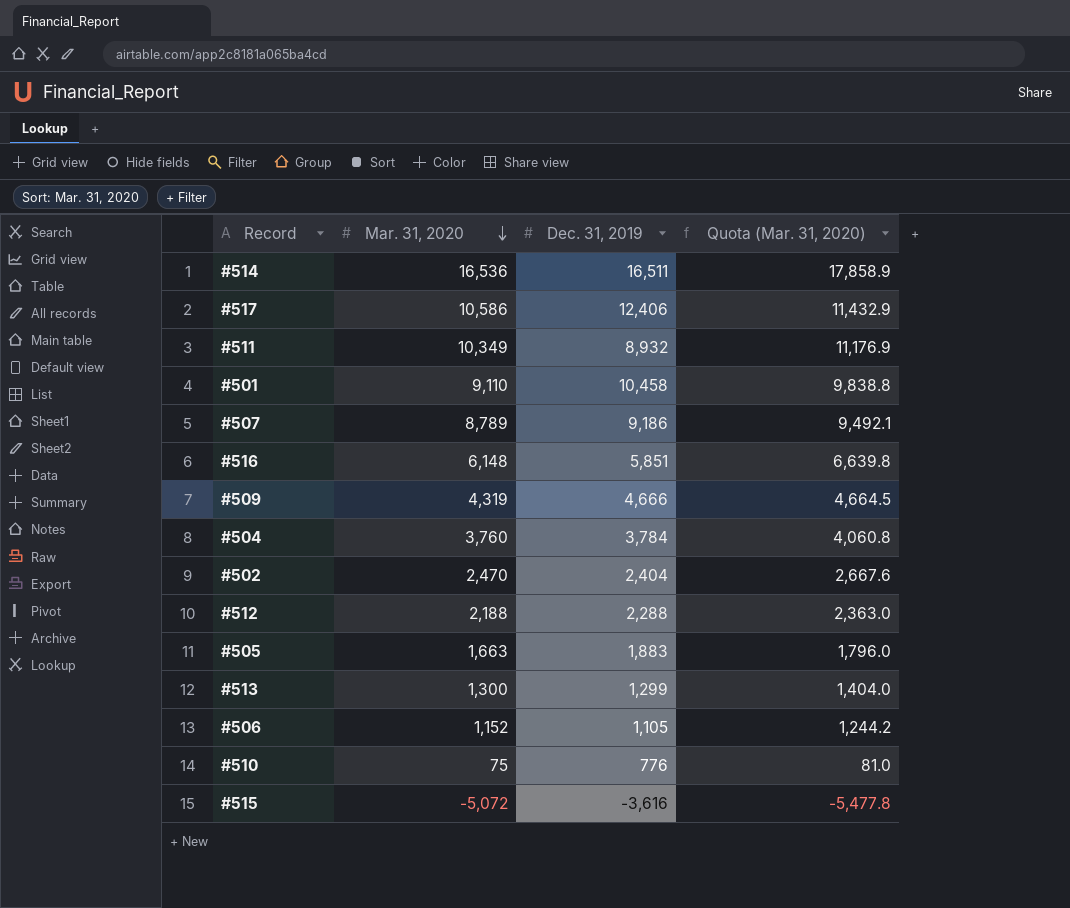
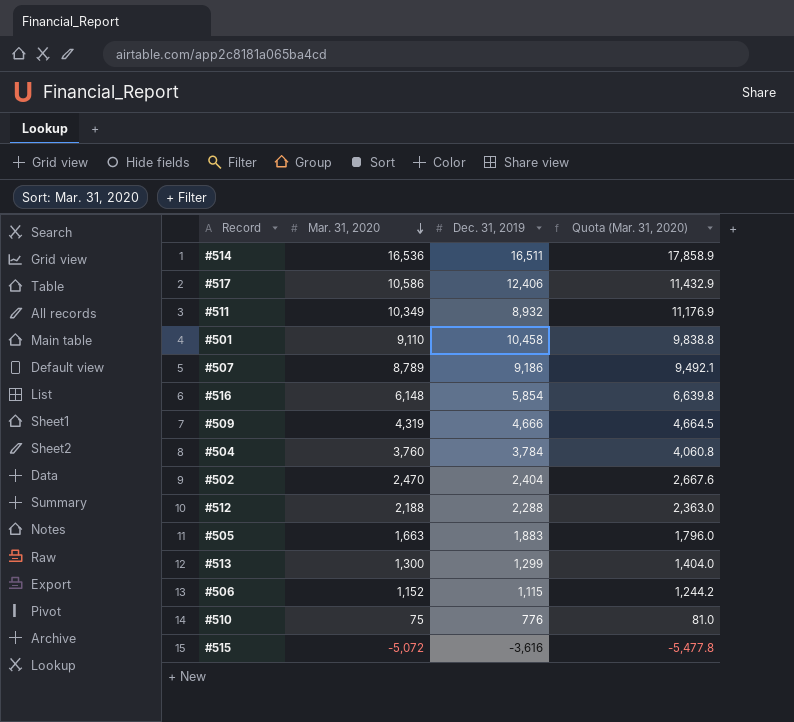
#516 | Dec. 31, 2019: 5,851 -> 5,854
#506 | Dec. 31, 2019: 1,105 -> 1,115

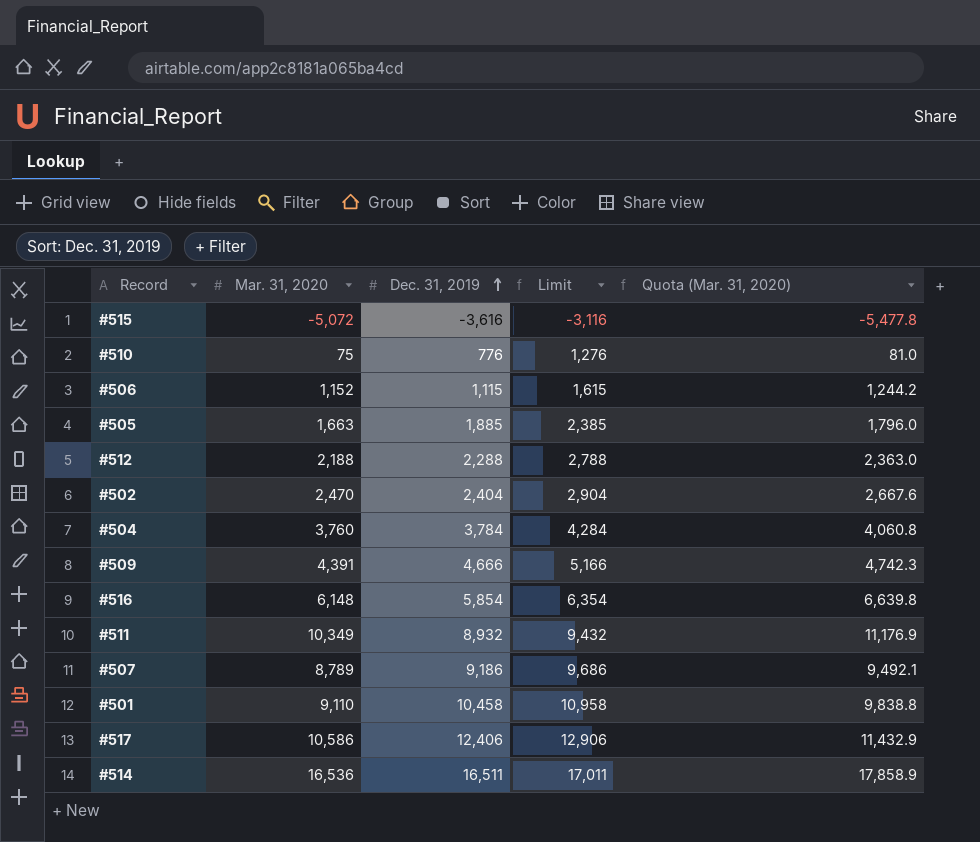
row order: Mar. 31, 2020 descending -> Dec. 31, 2019 ascending
column Limit | formula: none -> [Dec. 31, 2019] + 500
row #513: 1,300 | 1,299 | 1,404.0 -> none
#505 | Dec. 31, 2019: 1,883 -> 1,885
#509 | Mar. 31, 2020: 4,319 -> 4,391
#509 | Quota (Mar. 31, 2020): 4,664.5 -> 4,742.3

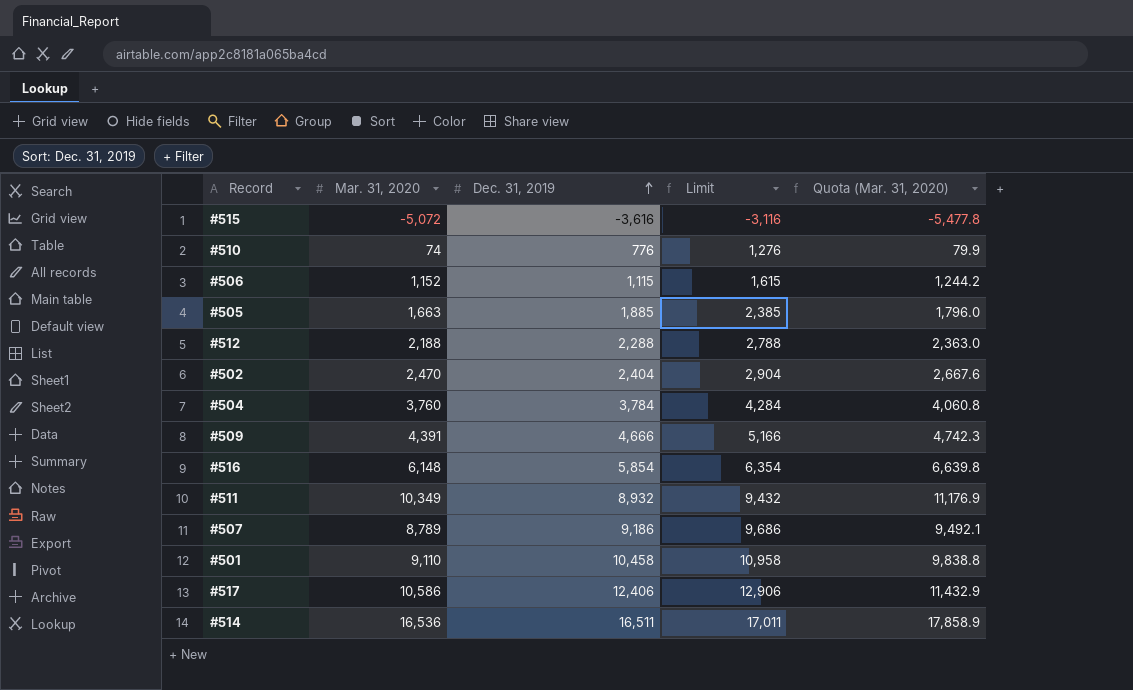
#510 | Mar. 31, 2020: 75 -> 74
#510 | Quota (Mar. 31, 2020): 81.0 -> 79.9

